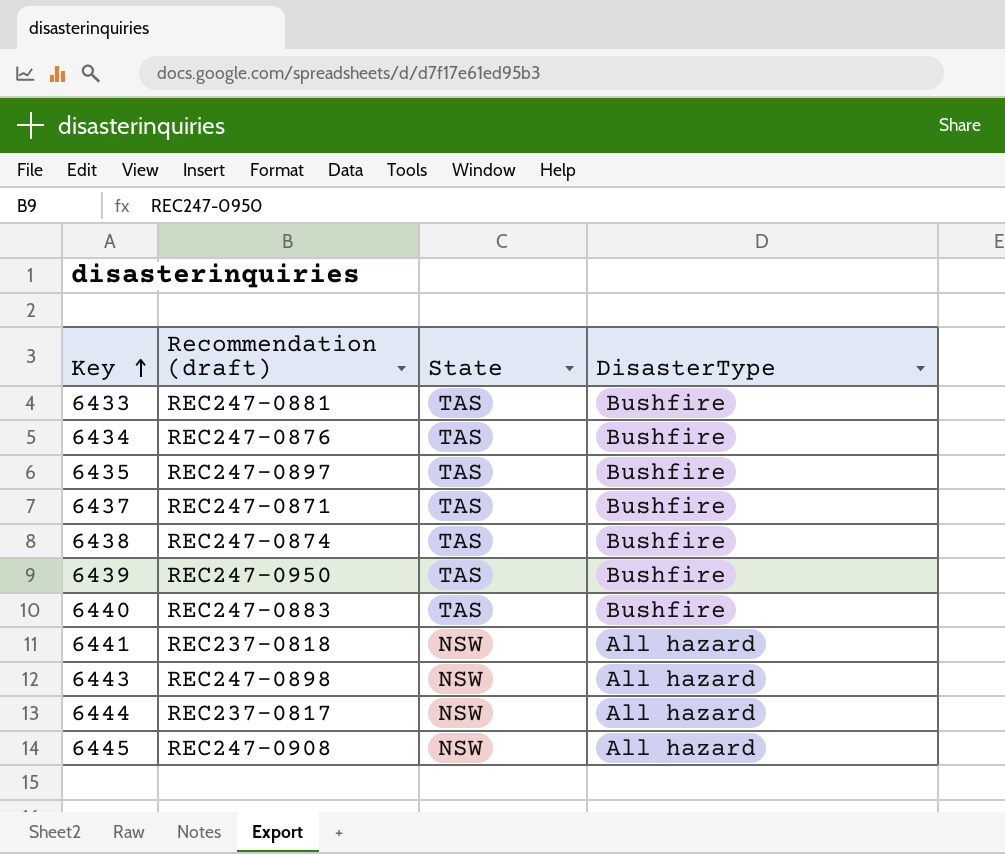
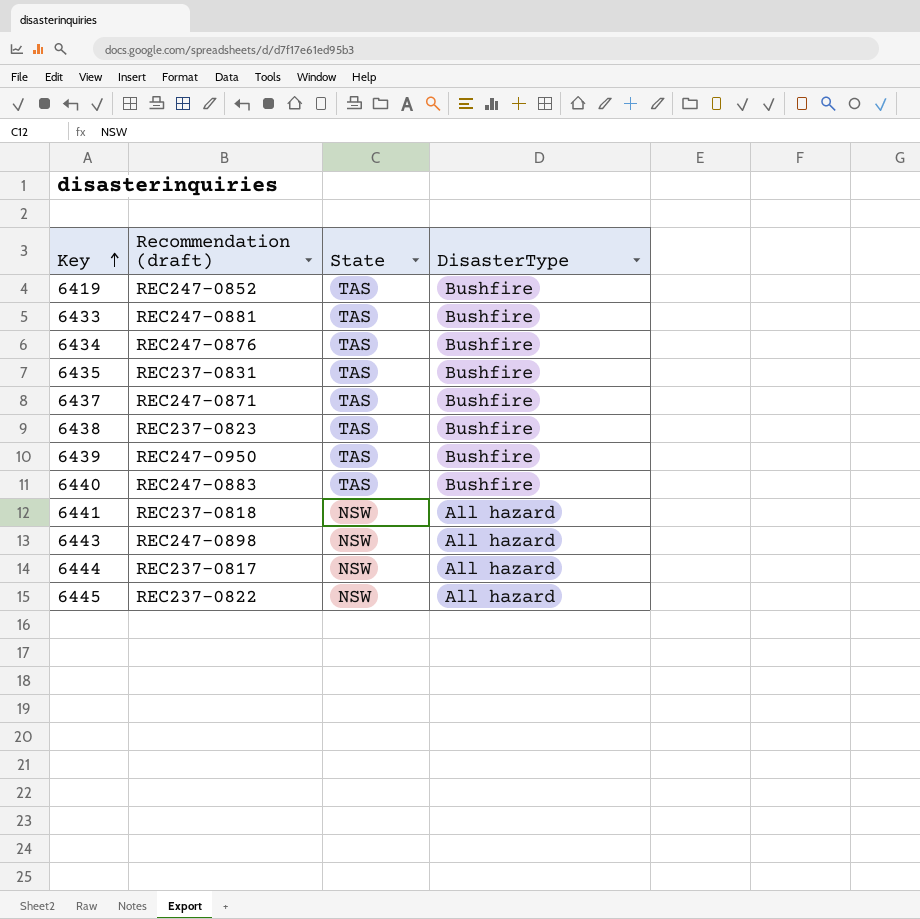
row 6419: none -> REC247-0852 | TAS | Bushfire
6435 | Recommendation (draft): REC247-0897 -> REC237-0831
6438 | Recommendation (draft): REC247-0874 -> REC237-0823
6445 | Recommendation (draft): REC247-0908 -> REC237-0822

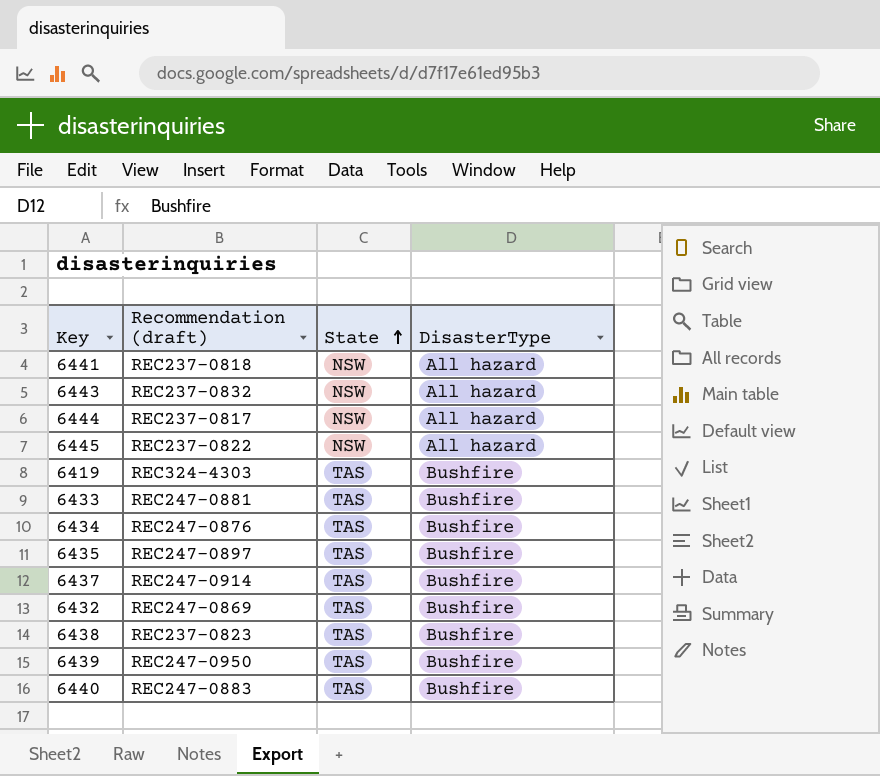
row order: Key ascending -> State ascending
6443 | Recommendation (draft): REC247-0898 -> REC237-0832
6419 | Recommendation (draft): REC247-0852 -> REC324-4303
6435 | Recommendation (draft): REC237-0831 -> REC247-0897
6437 | Recommendation (draft): REC247-0871 -> REC247-0914
row 6432: none -> REC247-0869 | TAS | Bushfire

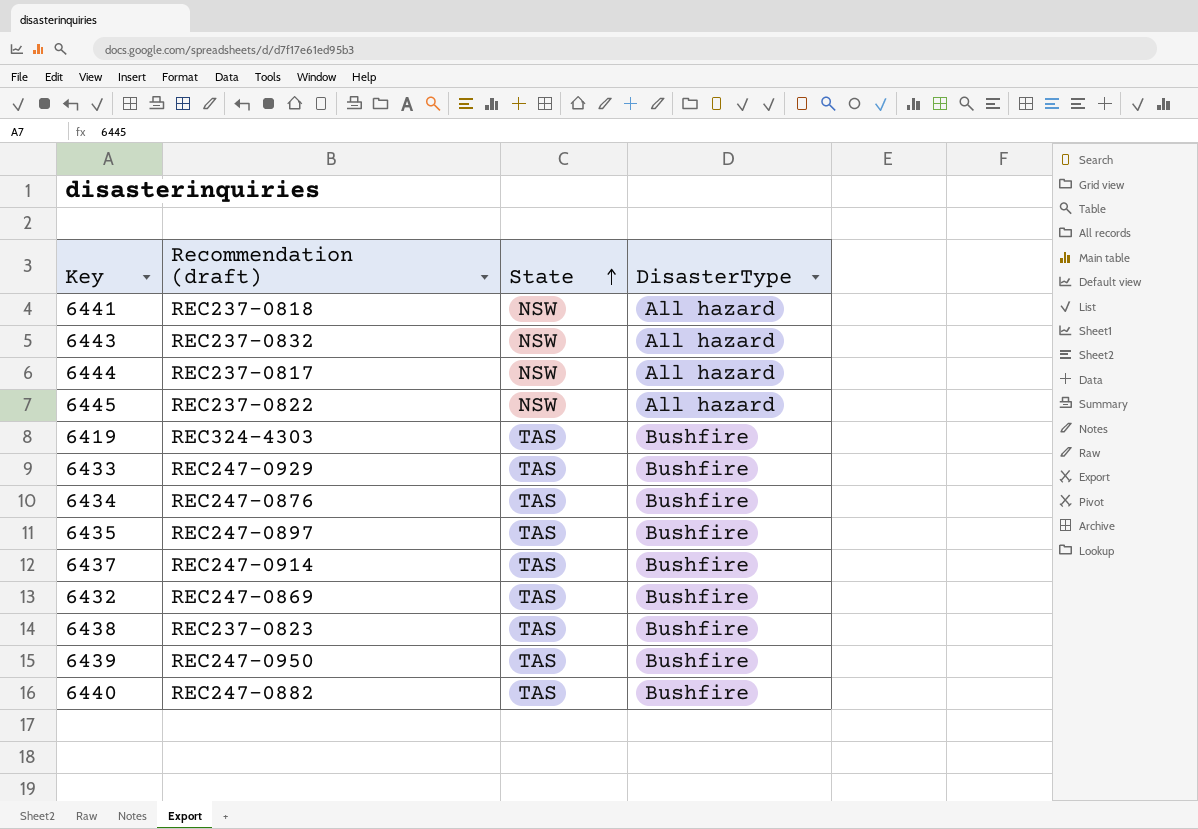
6433 | Recommendation (draft): REC247-0881 -> REC247-0929
6440 | Recommendation (draft): REC247-0883 -> REC247-0882

